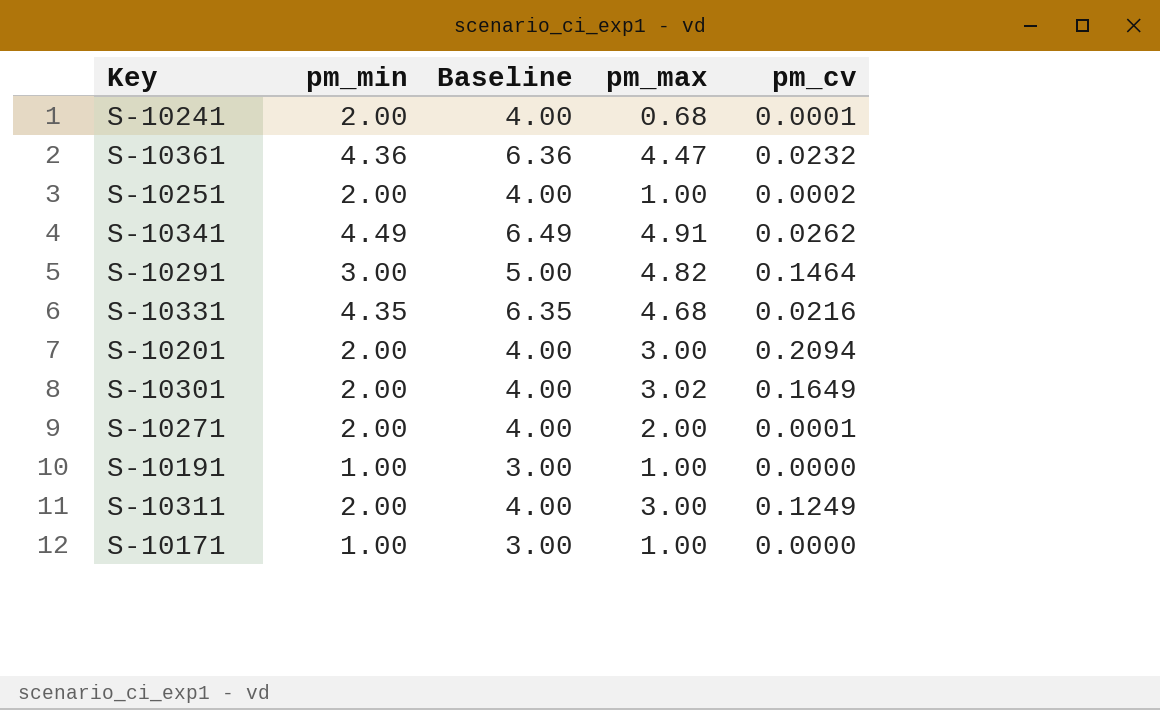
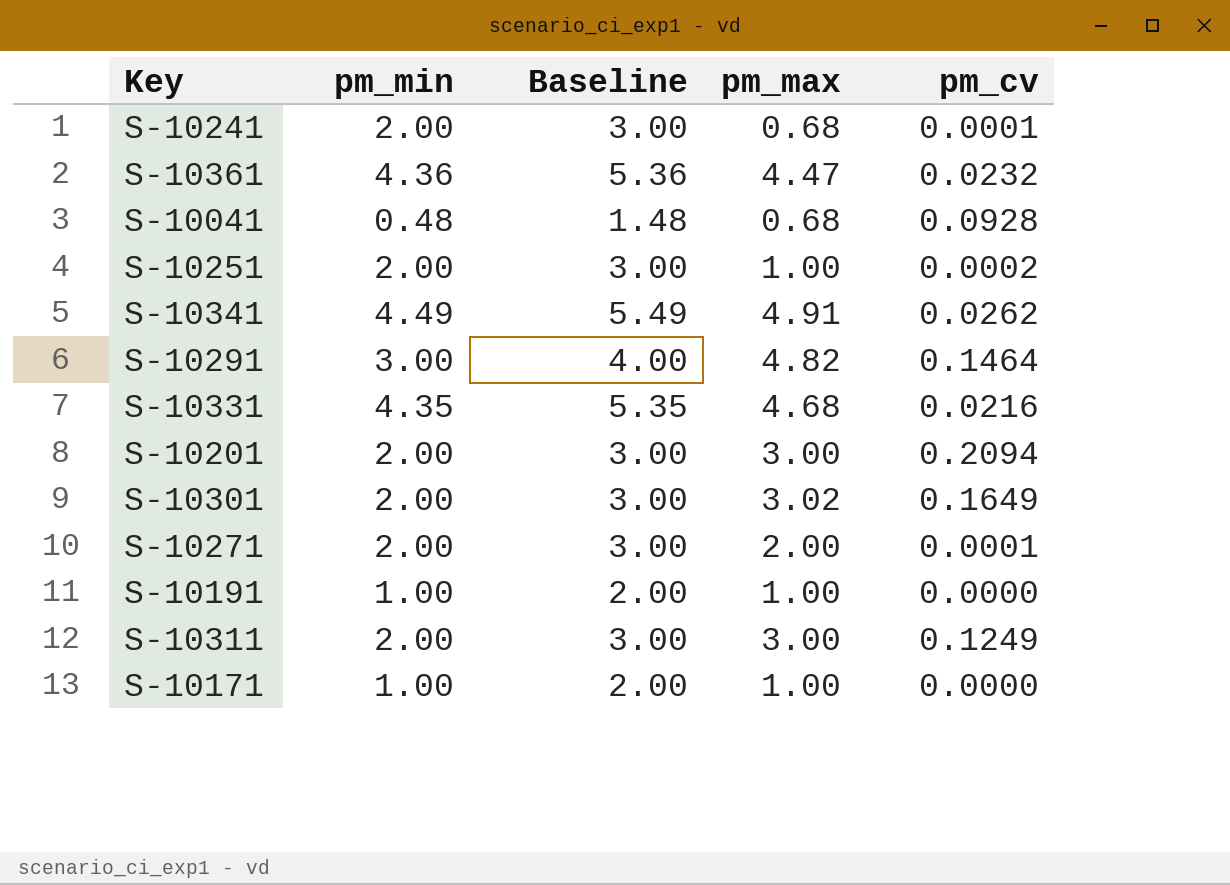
column Baseline | formula: [pm_min] + 2 -> [pm_min] + 1
row S-10041: none -> 0.48 | 1.48 | 0.68 | 0.0928

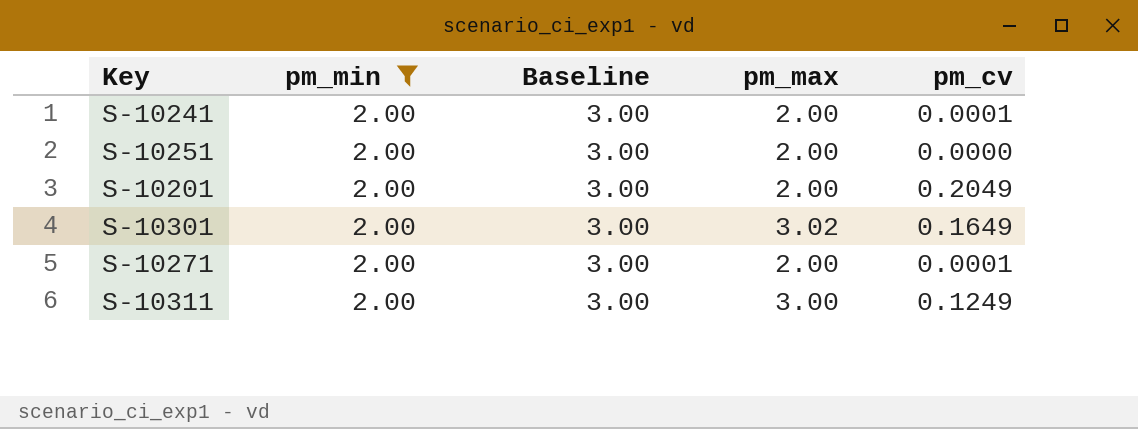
filter: none -> pm_min = 2.00
S-10241 | pm_max: 0.68 -> 2.00
S-10251 | pm_max: 1.00 -> 2.00
S-10251 | pm_cv: 0.0002 -> 0.0000
S-10201 | pm_max: 3.00 -> 2.00
S-10201 | pm_cv: 0.2094 -> 0.2049

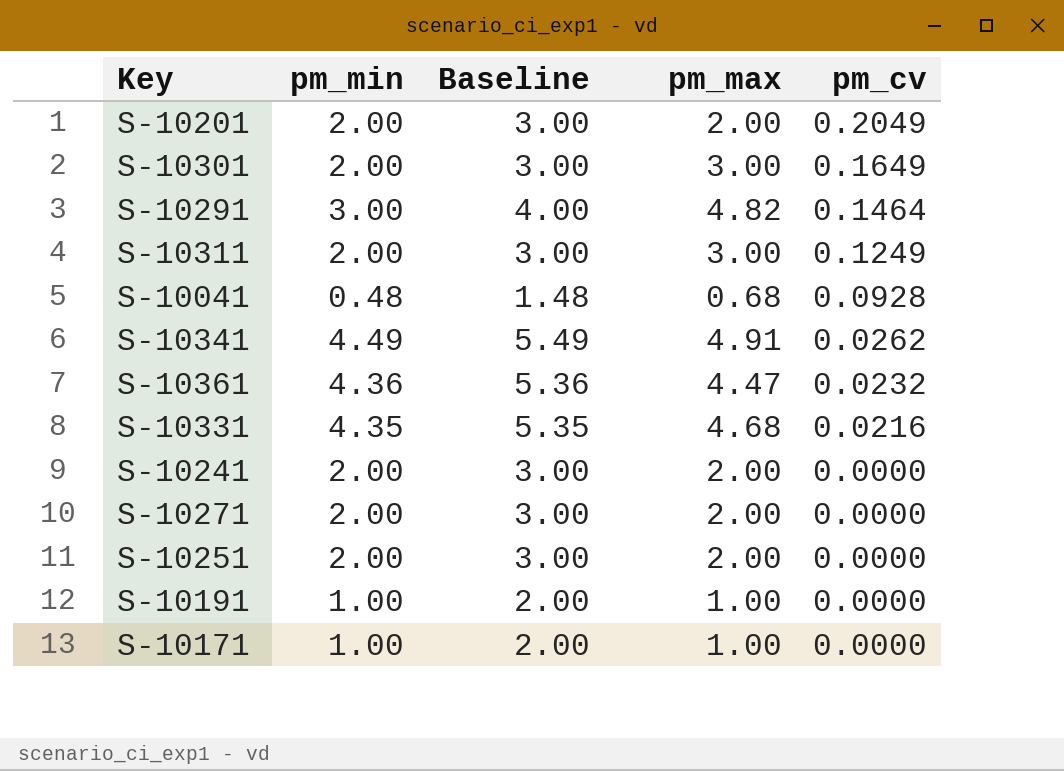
filter: pm_min = 2.00 -> none
row order: none -> pm_cv descending
S-10301 | pm_max: 3.02 -> 3.00
S-10241 | pm_cv: 0.0001 -> 0.0000
S-10271 | pm_cv: 0.0001 -> 0.0000

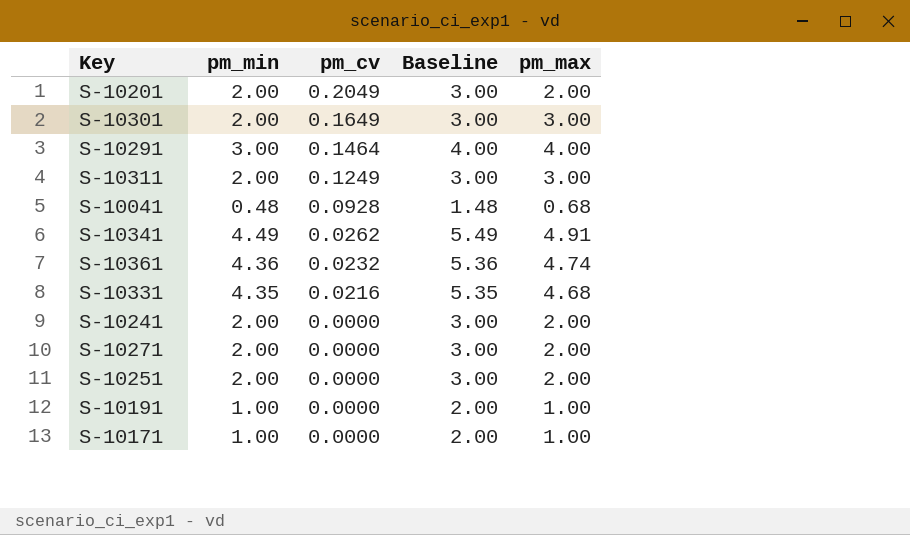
column pm_cv | position: 5 -> 3
S-10291 | pm_max: 4.82 -> 4.00
S-10361 | pm_max: 4.47 -> 4.74

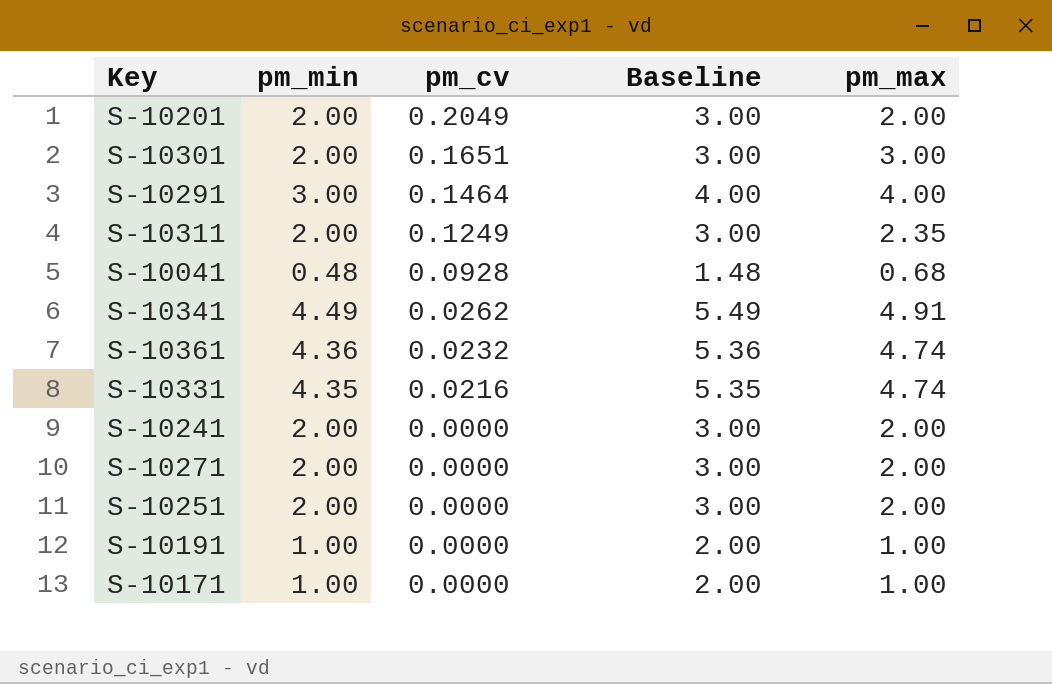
S-10301 | pm_cv: 0.1649 -> 0.1651
S-10311 | pm_max: 3.00 -> 2.35
S-10331 | pm_max: 4.68 -> 4.74

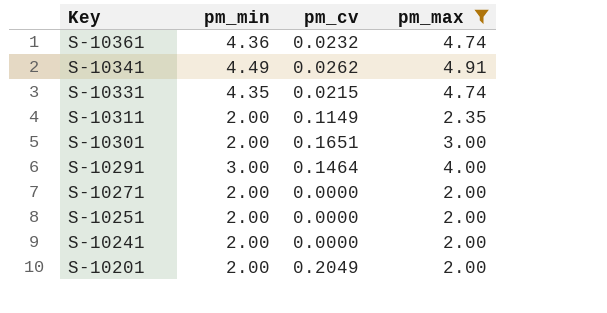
filter: none -> pm_max >= 2.00
row order: pm_cv descending -> Key descending
column Baseline | formula: [pm_min] + 1 -> none
S-10331 | pm_cv: 0.0216 -> 0.0215
S-10311 | pm_cv: 0.1249 -> 0.1149

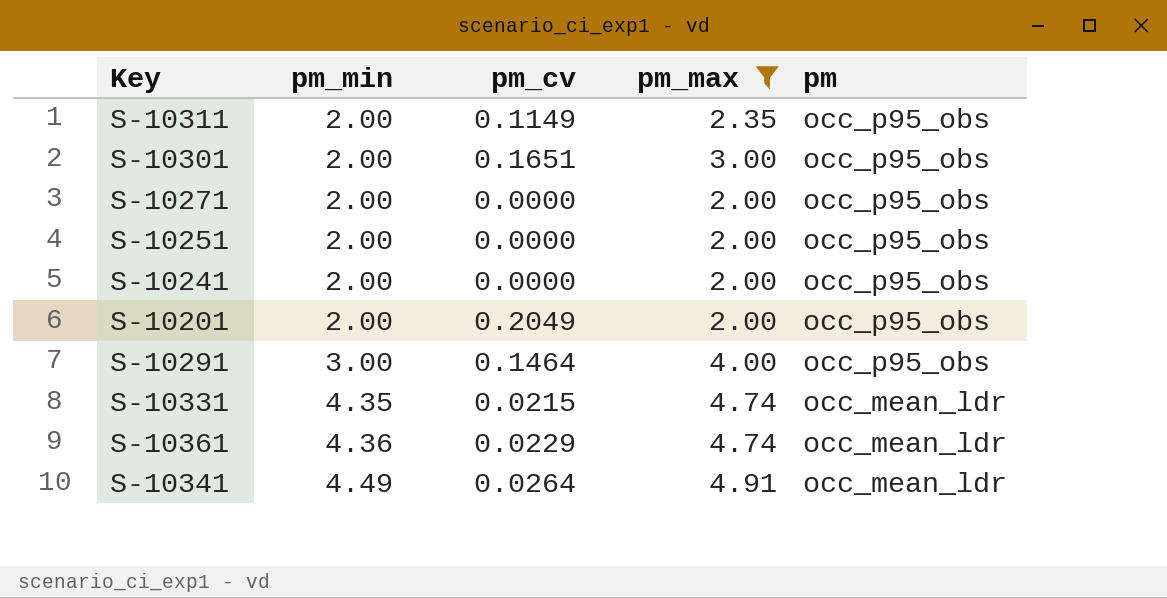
row order: Key descending -> pm_min ascending
column pm | position: none -> 5
S-10361 | pm_cv: 0.0232 -> 0.0229
S-10341 | pm_cv: 0.0262 -> 0.0264

